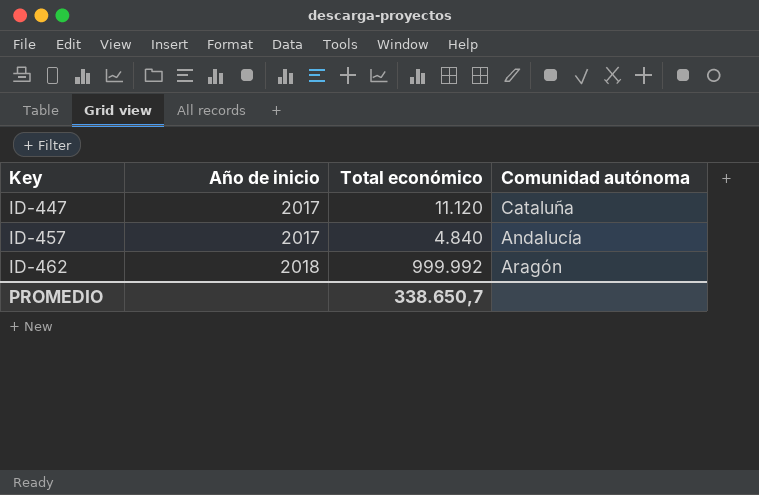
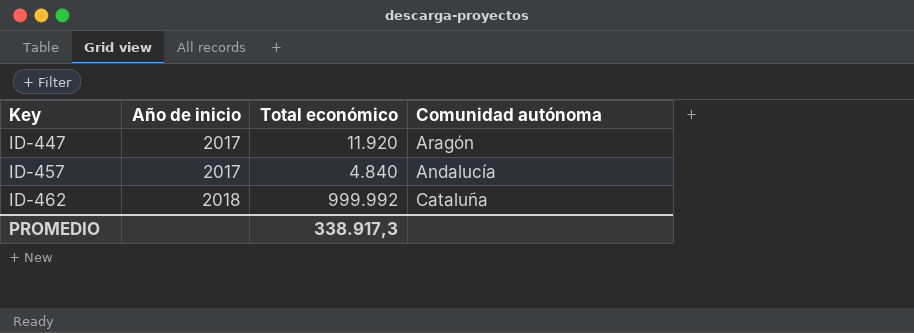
ID-447 | Total económico: 11.120 -> 11.920
ID-447 | Comunidad autónoma: Cataluña -> Aragón
ID-462 | Comunidad autónoma: Aragón -> Cataluña
PROMEDIO | Total económico: 338.650,7 -> 338.917,3

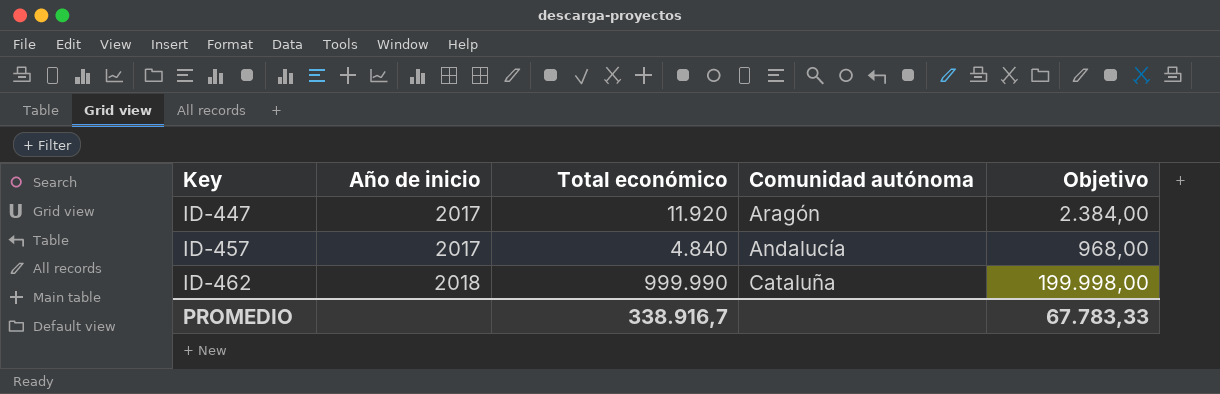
column Objetivo | formula: none -> [Total económico] * 0,2
ID-462 | Total económico: 999.992 -> 999.990
PROMEDIO | Total económico: 338.917,3 -> 338.916,7

